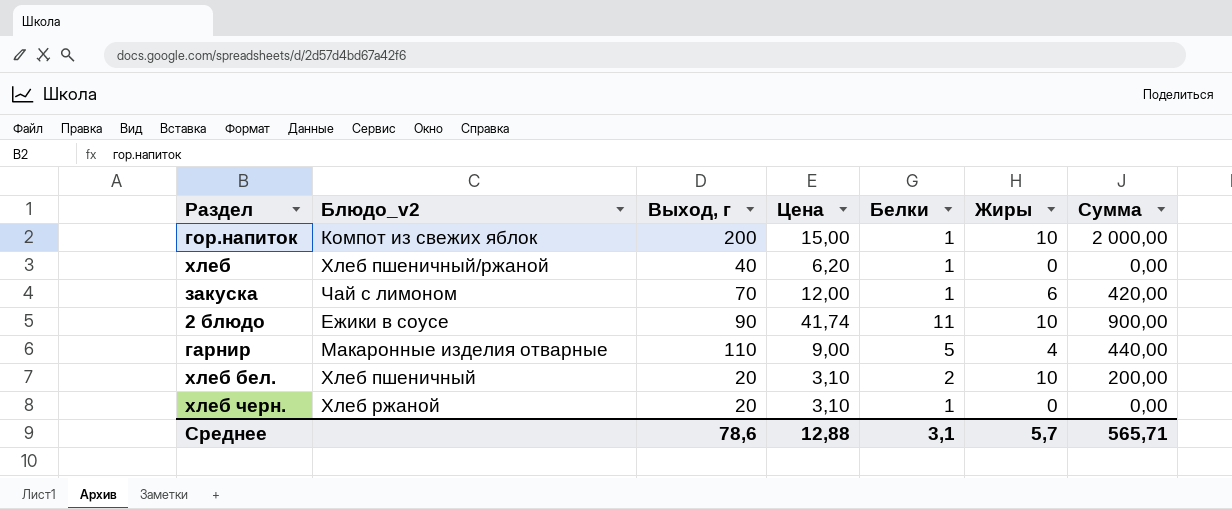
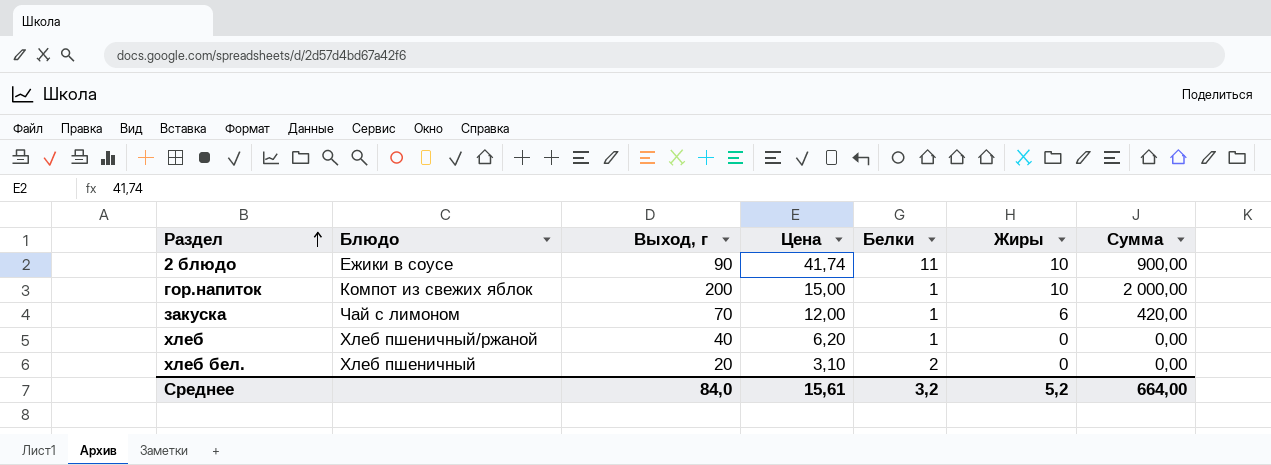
row order: none -> Раздел ascending
column name: Блюдо_v2 -> Блюдо
row гарнир: Макаронные изделия отварные | 110 | 9,00 | 5 | 4 | 440,00 -> none
row хлеб черн.: Хлеб ржаной | 20 | 3,10 | 1 | 0 | 0,00 -> none
хлеб бел. | Жиры: 10 -> 0
хлеб бел. | Сумма: 200,00 -> 0,00
Среднее | Выход, г: 78,6 -> 84,0
Среднее | Цена: 12,88 -> 15,61
Среднее | Белки: 3,1 -> 3,2
Среднее | Жиры: 5,7 -> 5,2
Среднее | Сумма: 565,71 -> 664,00

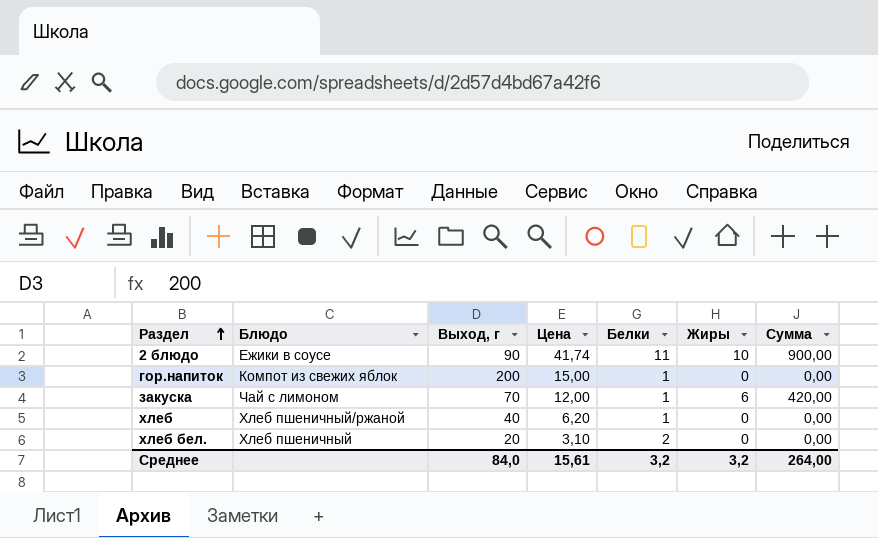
гор.напиток | Жиры: 10 -> 0
гор.напиток | Сумма: 2 000,00 -> 0,00
Среднее | Жиры: 5,2 -> 3,2
Среднее | Сумма: 664,00 -> 264,00

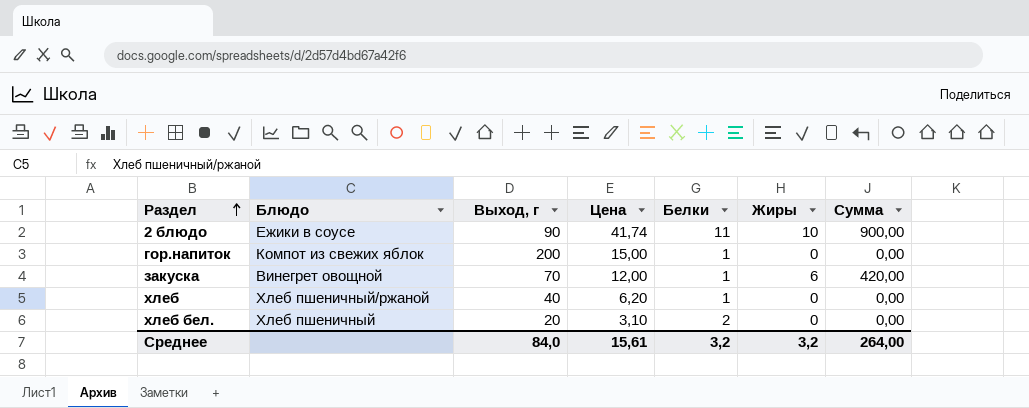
закуска | Блюдо: Чай с лимоном -> Винегрет овощной

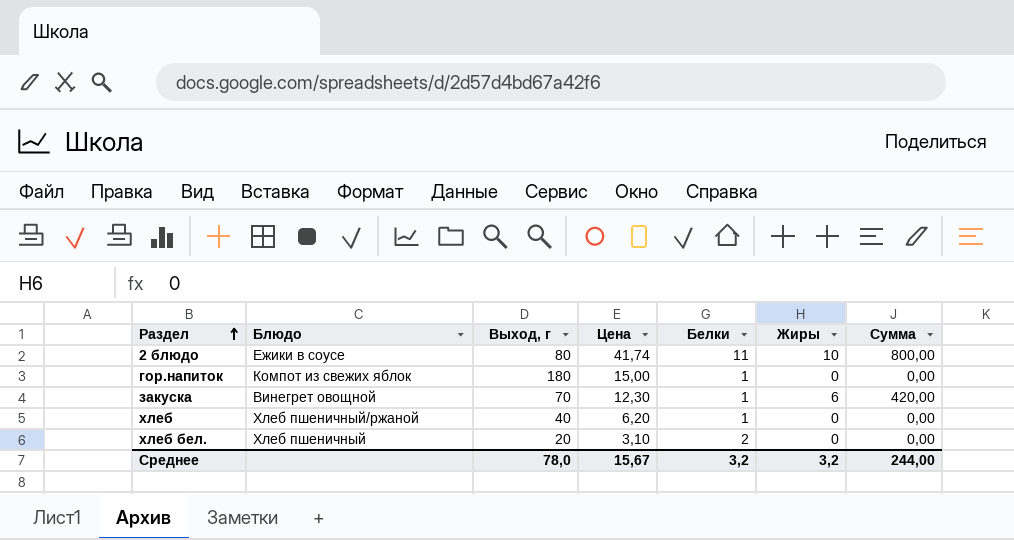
2 блюдо | Выход, г: 90 -> 80
2 блюдо | Сумма: 900,00 -> 800,00
гор.напиток | Выход, г: 200 -> 180
закуска | Цена: 12,00 -> 12,30
Среднее | Выход, г: 84,0 -> 78,0
Среднее | Цена: 15,61 -> 15,67
Среднее | Сумма: 264,00 -> 244,00

